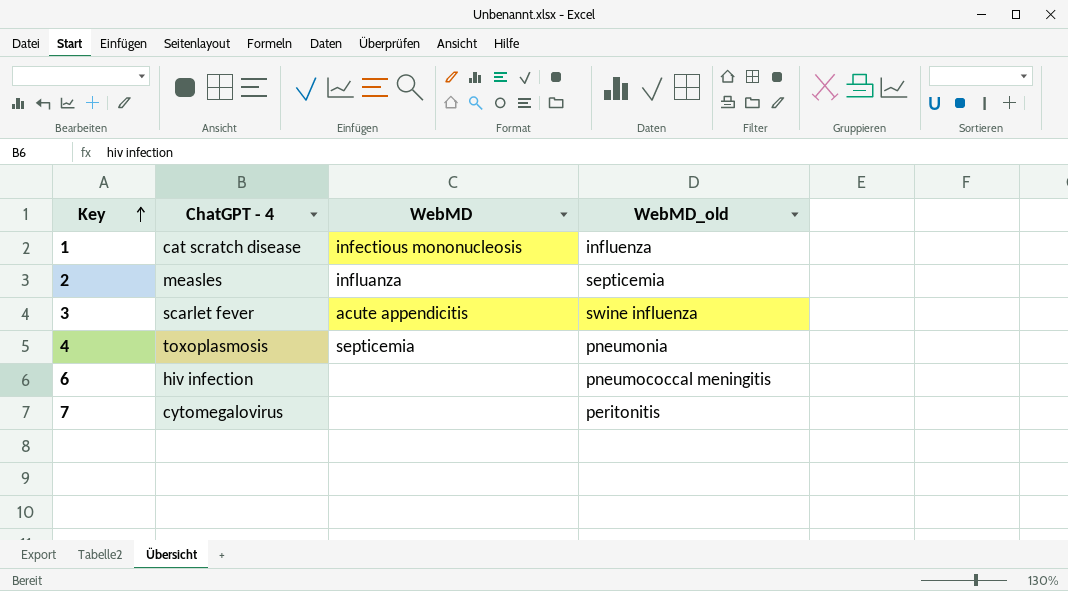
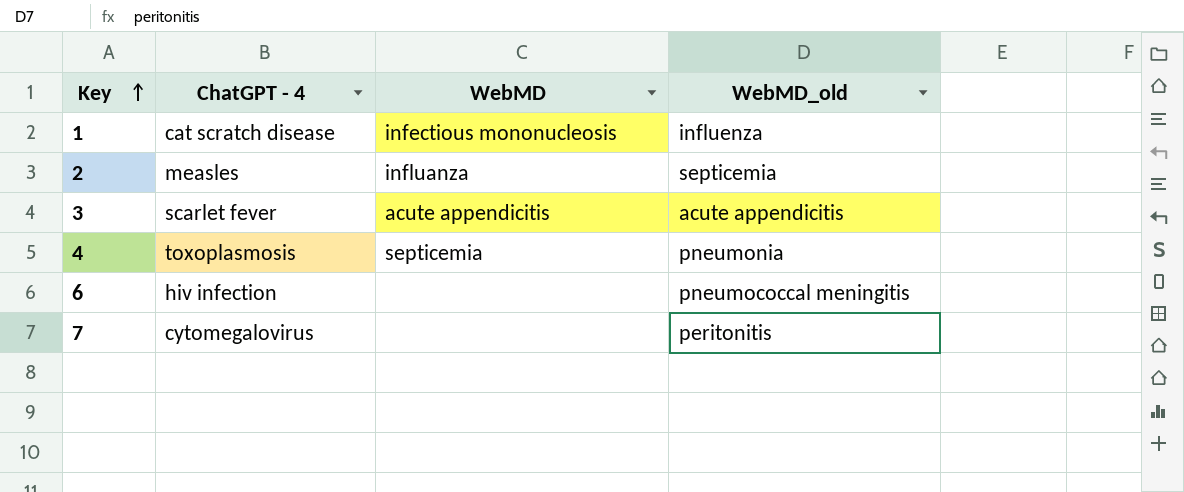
3 | WebMD_old: swine influenza -> acute appendicitis

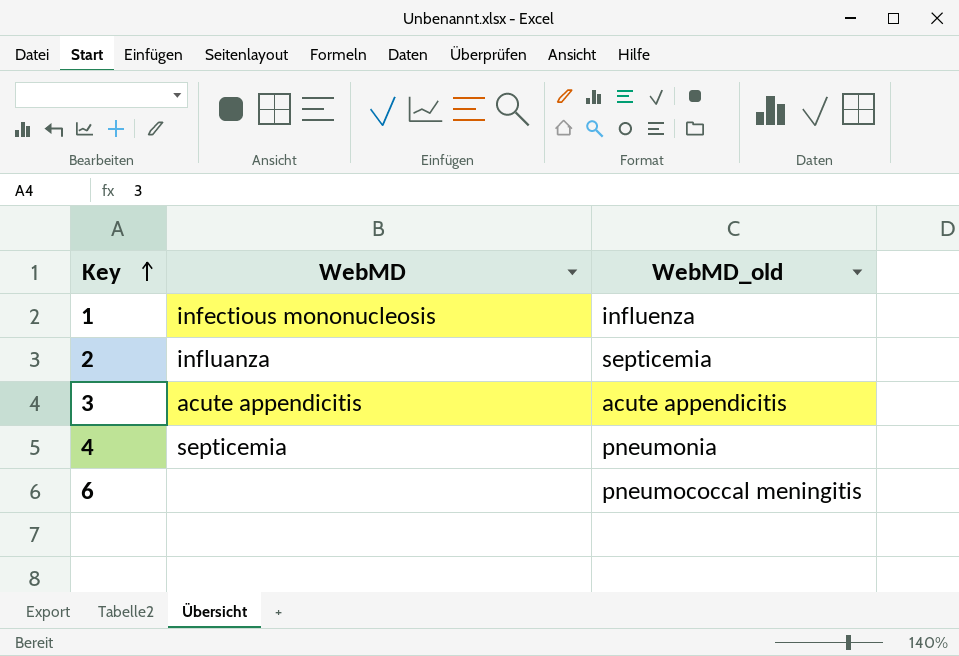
column ChatGPT - 4 | position: 2 -> none
row 7: cytomegalovirus | none | peritonitis -> none

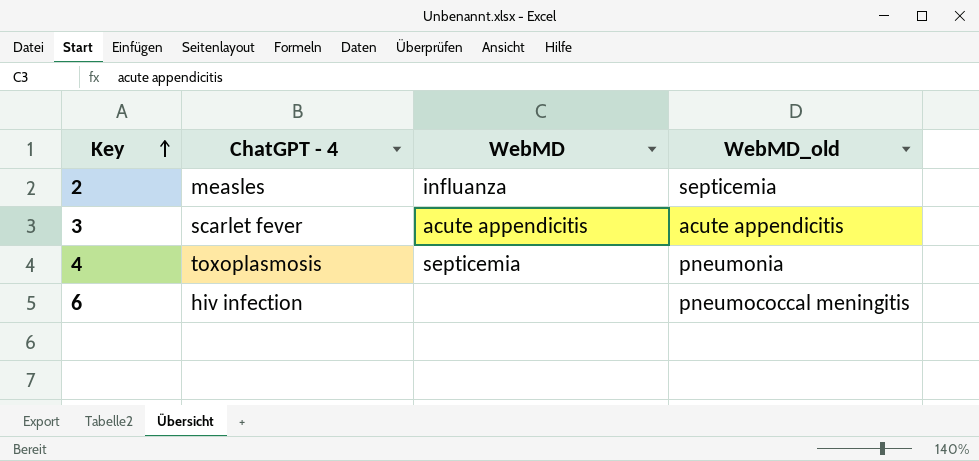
column ChatGPT - 4 | position: none -> 2
row 1: infectious mononucleosis | influenza -> none

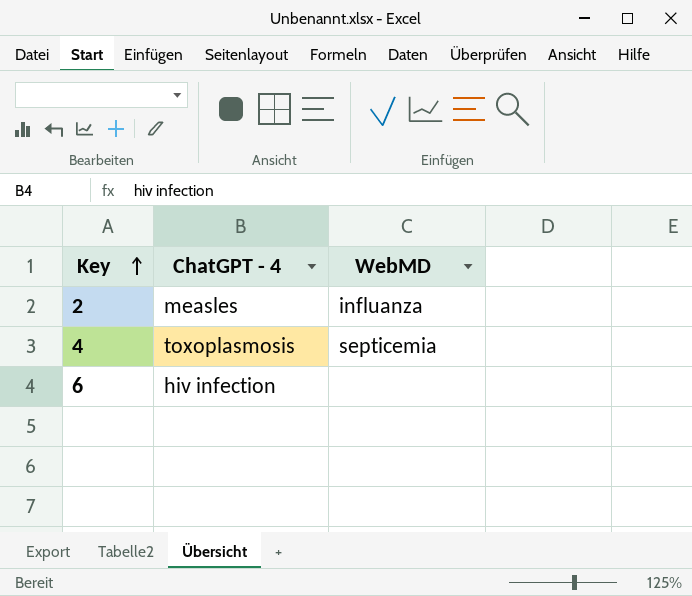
column WebMD_old | position: 4 -> none
row 3: scarlet fever | acute appendicitis | acute appendicitis -> none

